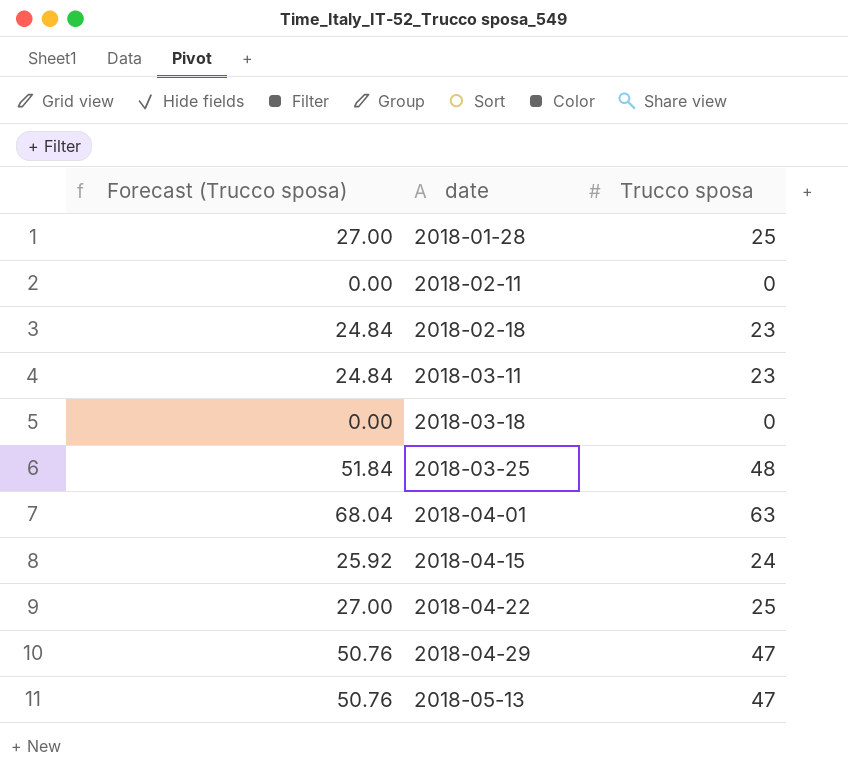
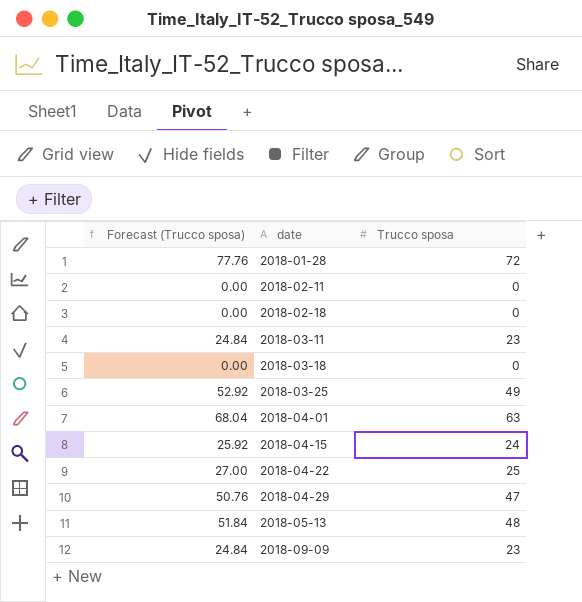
2018-01-28 | Forecast (Trucco sposa): 27.00 -> 77.76
2018-01-28 | Trucco sposa: 25 -> 72
2018-02-18 | Forecast (Trucco sposa): 24.84 -> 0.00
2018-02-18 | Trucco sposa: 23 -> 0
2018-03-25 | Forecast (Trucco sposa): 51.84 -> 52.92
2018-03-25 | Trucco sposa: 48 -> 49
2018-05-13 | Forecast (Trucco sposa): 50.76 -> 51.84
2018-05-13 | Trucco sposa: 47 -> 48
row 2018-09-09: none -> 24.84 | 23

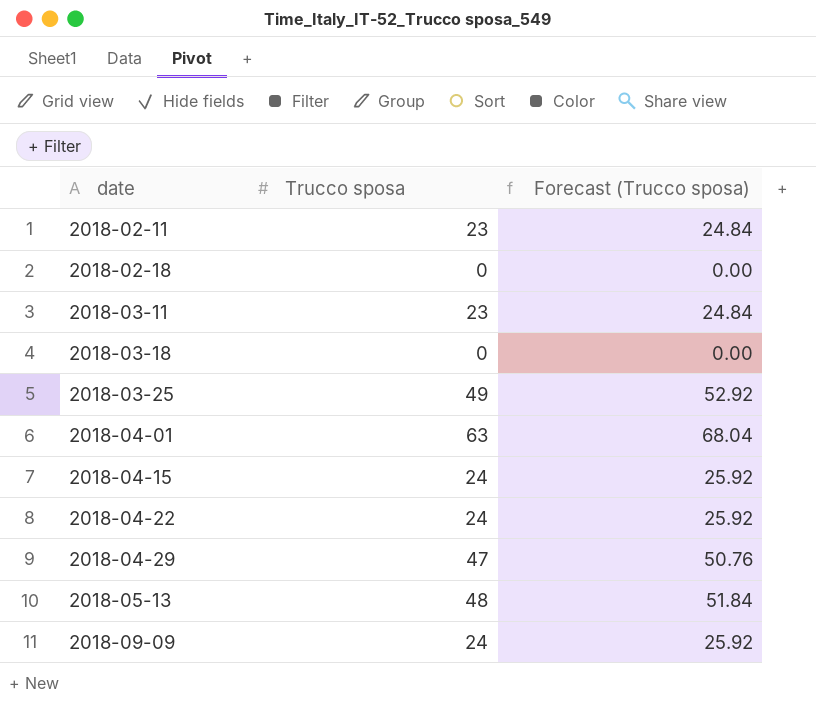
column Forecast (Trucco sposa) | position: 1 -> 3
row 2018-01-28: 77.76 | 72 -> none
2018-02-11 | Trucco sposa: 0 -> 23
2018-02-11 | Forecast (Trucco sposa): 0.00 -> 24.84
2018-04-22 | Trucco sposa: 25 -> 24
2018-04-22 | Forecast (Trucco sposa): 27.00 -> 25.92
2018-09-09 | Trucco sposa: 23 -> 24
2018-09-09 | Forecast (Trucco sposa): 24.84 -> 25.92

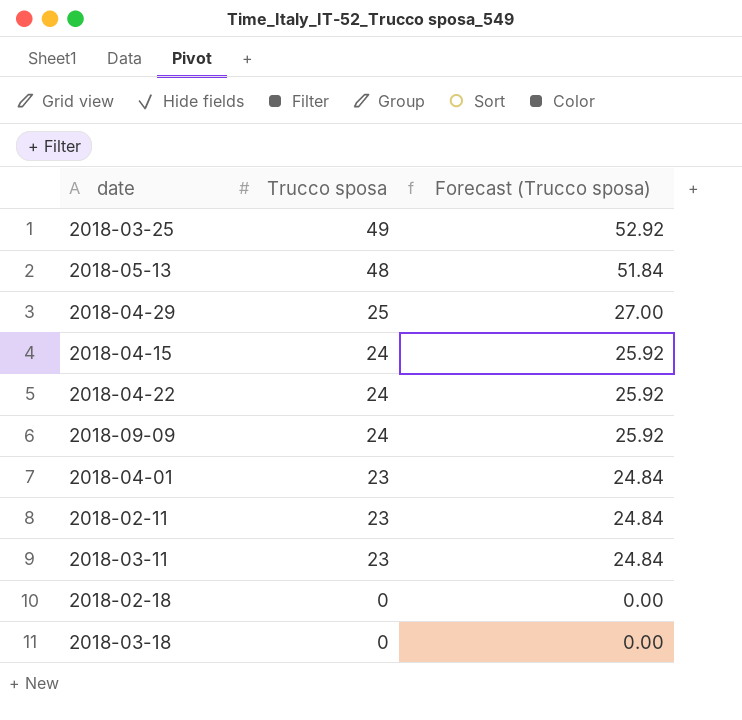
row order: date ascending -> Trucco sposa descending
2018-04-29 | Trucco sposa: 47 -> 25
2018-04-29 | Forecast (Trucco sposa): 50.76 -> 27.00
2018-04-01 | Trucco sposa: 63 -> 23
2018-04-01 | Forecast (Trucco sposa): 68.04 -> 24.84

